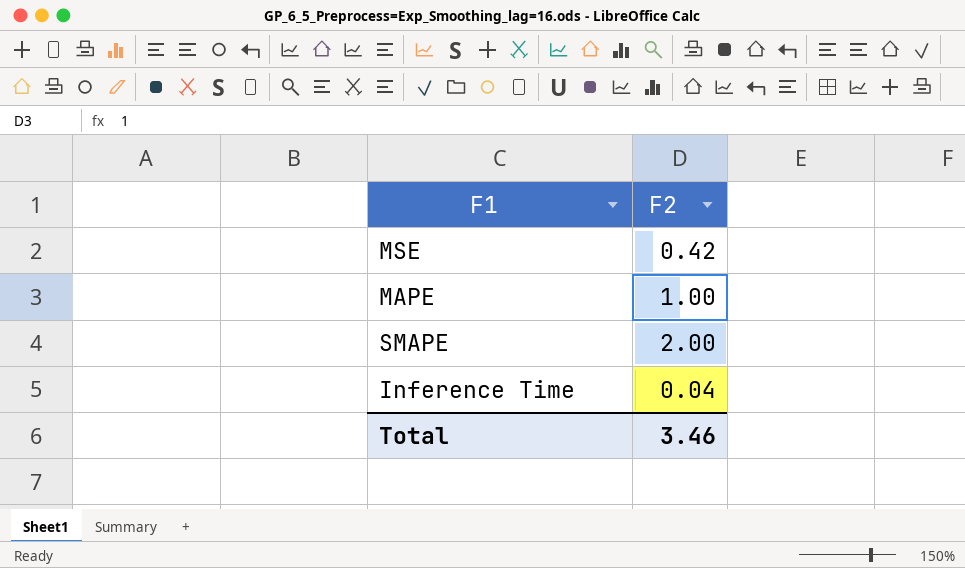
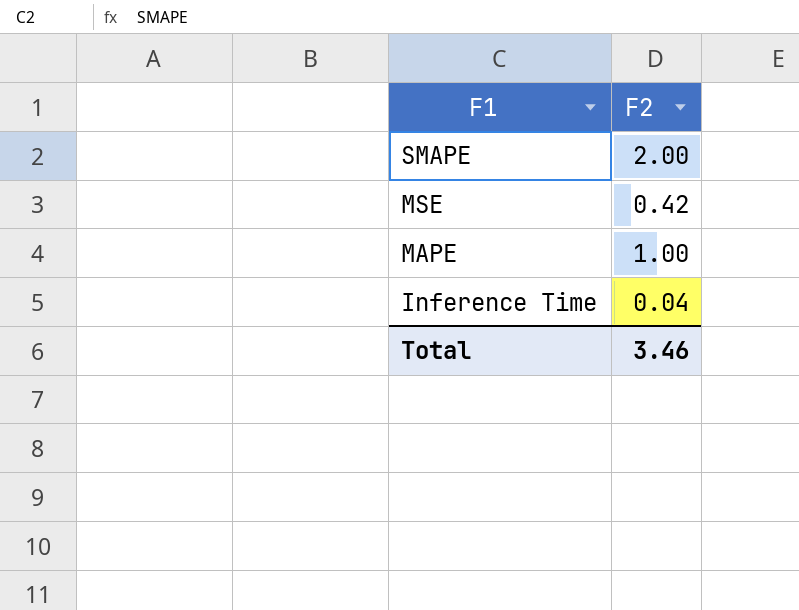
row order: none -> F1 descending

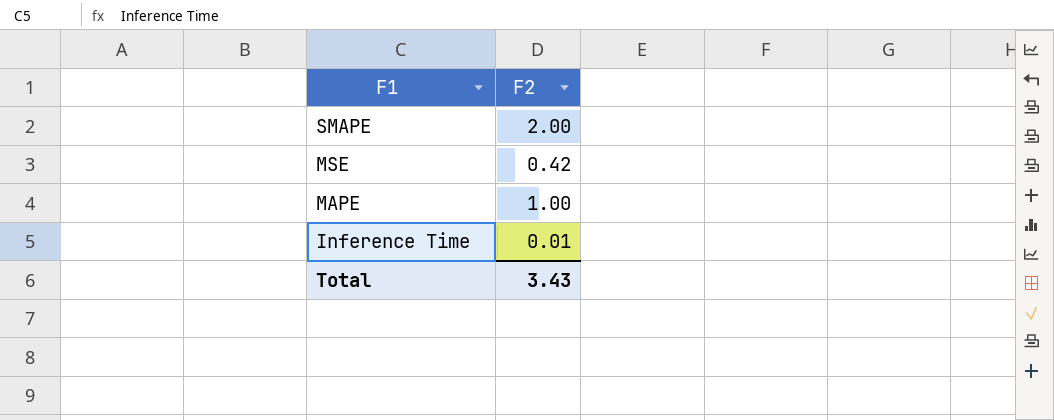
Inference Time | F2: 0.04 -> 0.01
Total | F2: 3.46 -> 3.43

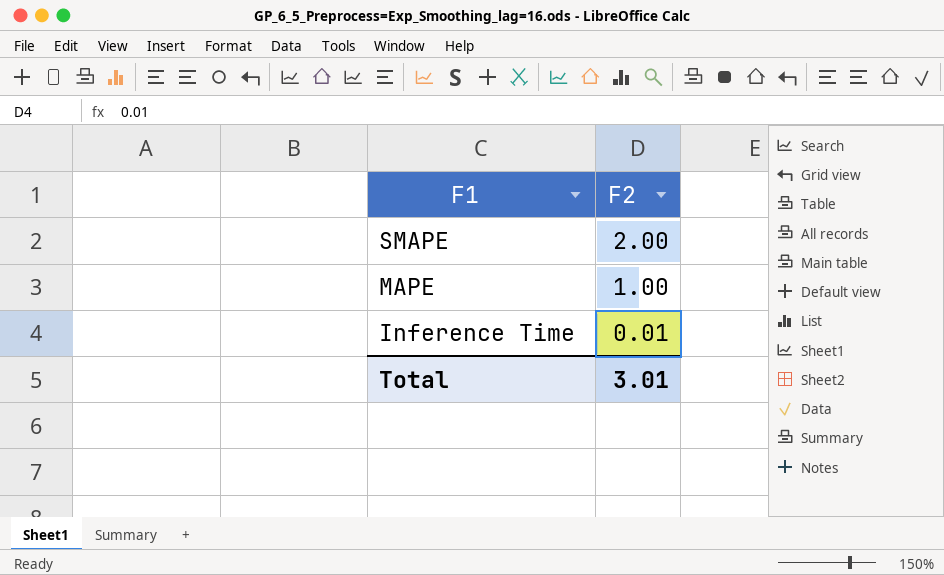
row MSE: 0.42 -> none
Total | F2: 3.43 -> 3.01

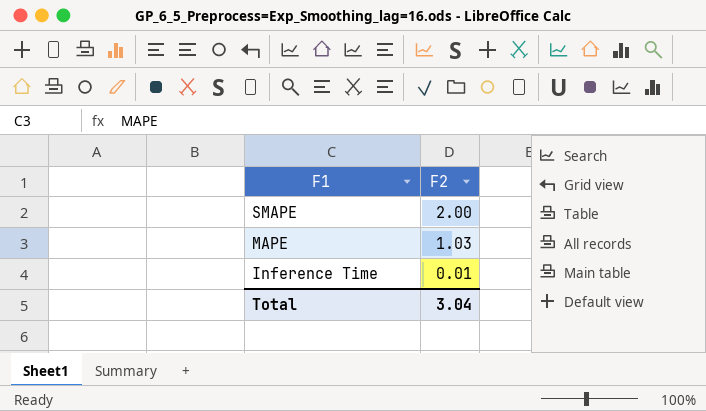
MAPE | F2: 1.00 -> 1.03
Total | F2: 3.01 -> 3.04

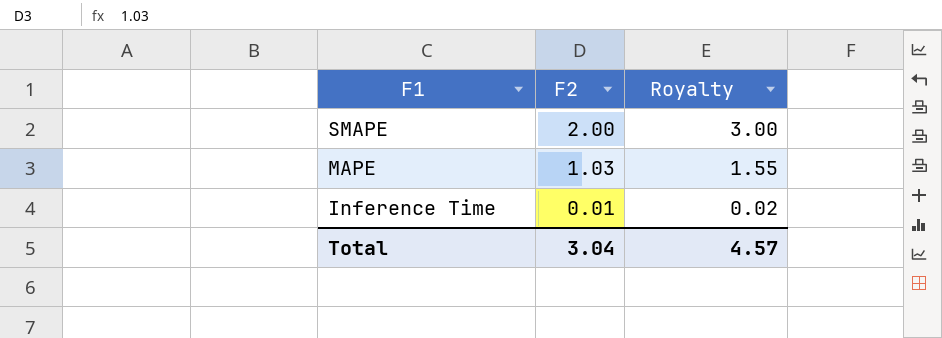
column Royalty | formula: none -> [F2] * 1.5

